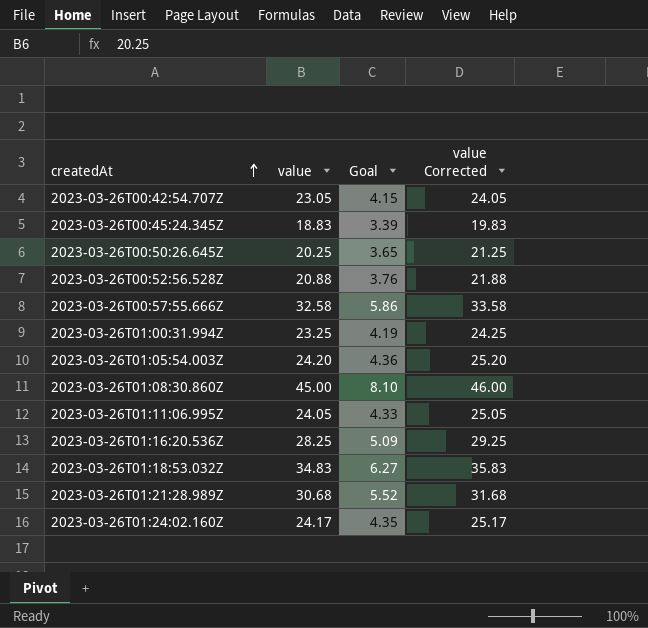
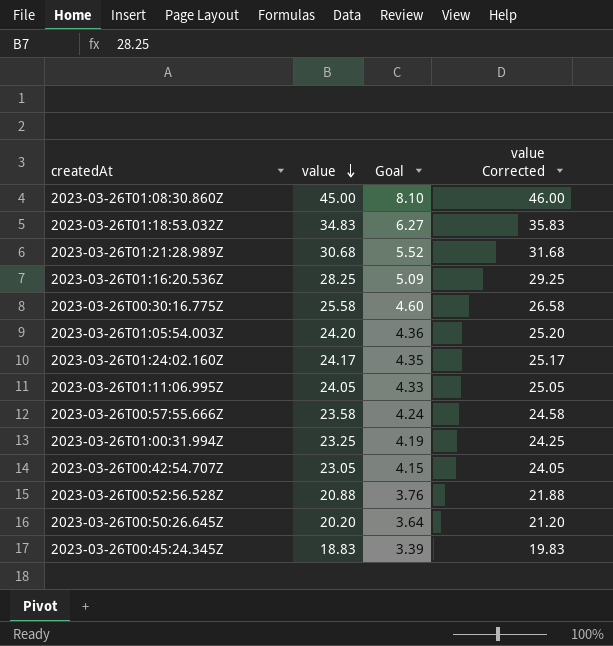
row order: createdAt ascending -> value descending
row 2023-03-26T00:30:16.775Z: none -> 25.58 | 4.60 | 26.58
2023-03-26T00:57:55.666Z | value: 32.58 -> 23.58
2023-03-26T00:57:55.666Z | Goal: 5.86 -> 4.24
2023-03-26T00:57:55.666Z | value Corrected: 33.58 -> 24.58
2023-03-26T00:50:26.645Z | value: 20.25 -> 20.20
2023-03-26T00:50:26.645Z | Goal: 3.65 -> 3.64
2023-03-26T00:50:26.645Z | value Corrected: 21.25 -> 21.20

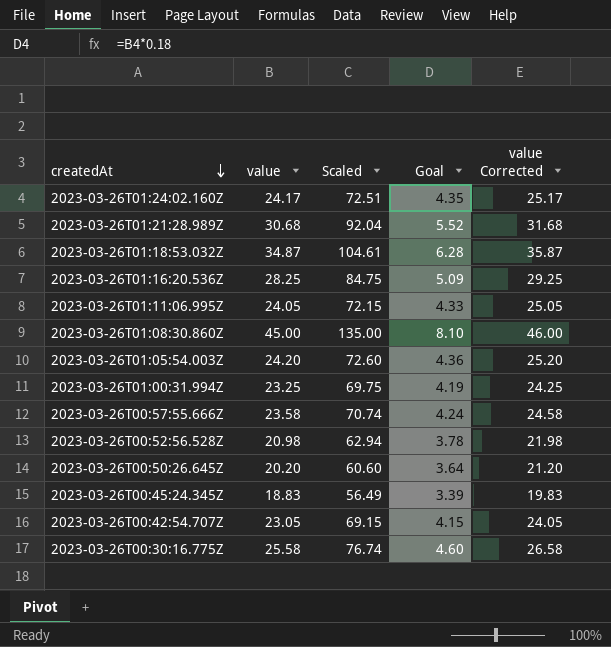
row order: value descending -> createdAt descending
column Scaled | formula: none -> [value] * 3
2023-03-26T01:18:53.032Z | value: 34.83 -> 34.87
2023-03-26T01:18:53.032Z | Goal: 6.27 -> 6.28
2023-03-26T01:18:53.032Z | value Corrected: 35.83 -> 35.87
2023-03-26T00:52:56.528Z | value: 20.88 -> 20.98
2023-03-26T00:52:56.528Z | Goal: 3.76 -> 3.78
2023-03-26T00:52:56.528Z | value Corrected: 21.88 -> 21.98

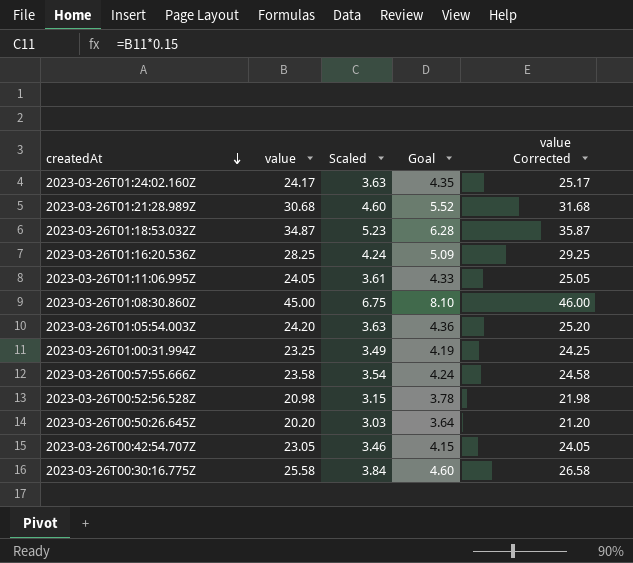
column Scaled | formula: [value] * 3 -> [value] * 0.15
row 2023-03-26T00:45:24.345Z: 18.83 | 56.49 | 3.39 | 19.83 -> none

